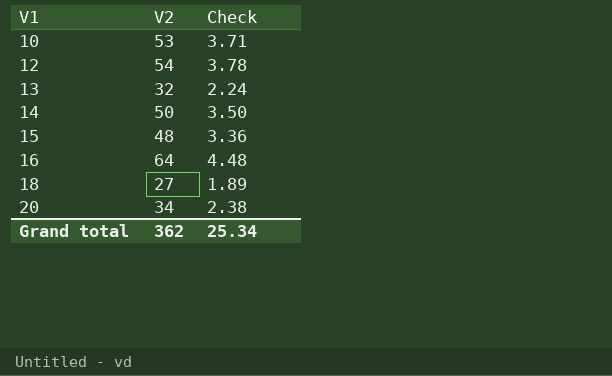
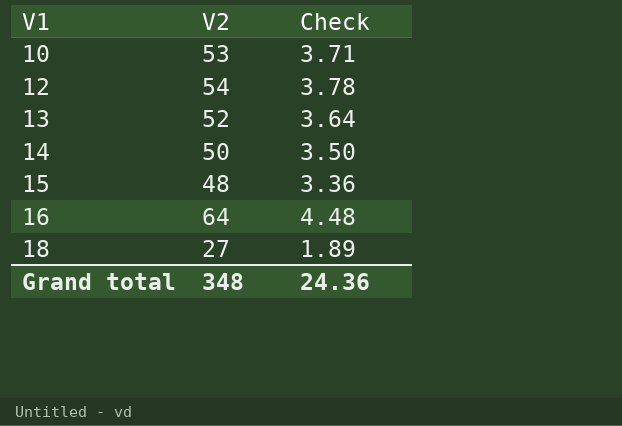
row 20: 34 | 2.38 -> none
13 | V2: 32 -> 52
13 | Check: 2.24 -> 3.64
Grand total | V2: 362 -> 348
Grand total | Check: 25.34 -> 24.36

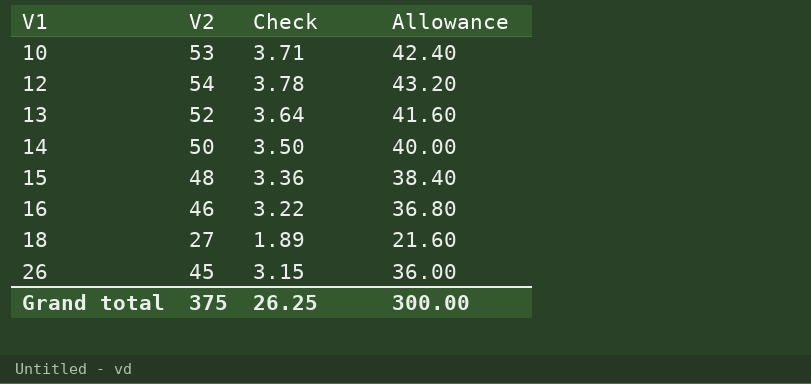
column Allowance | formula: none -> [V2] * 0.8
16 | V2: 64 -> 46
16 | Check: 4.48 -> 3.22
row 26: none -> 45 | 3.15 | 36.00
Grand total | V2: 348 -> 375
Grand total | Check: 24.36 -> 26.25

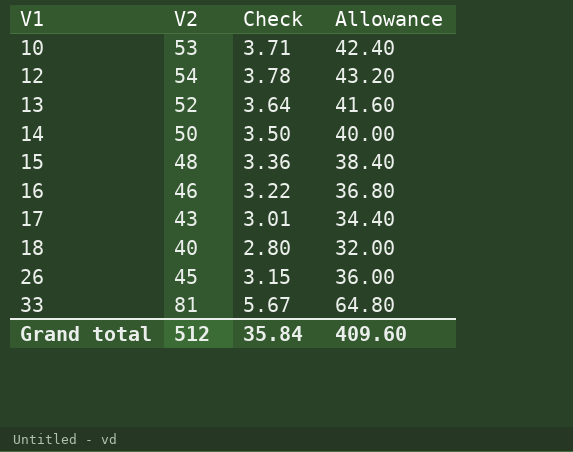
row 17: none -> 43 | 3.01 | 34.40
18 | V2: 27 -> 40
18 | Check: 1.89 -> 2.80
18 | Allowance: 21.60 -> 32.00
row 33: none -> 81 | 5.67 | 64.80
Grand total | V2: 375 -> 512
Grand total | Check: 26.25 -> 35.84
Grand total | Allowance: 300.00 -> 409.60

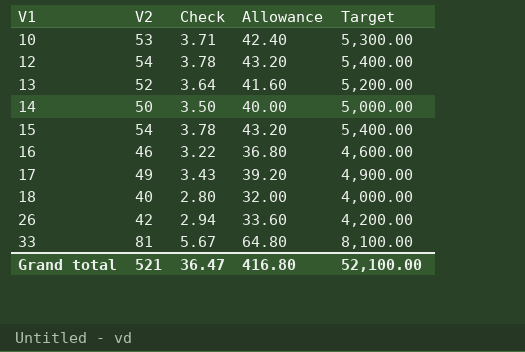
column Target | formula: none -> [V2] * 100
15 | V2: 48 -> 54
15 | Check: 3.36 -> 3.78
15 | Allowance: 38.40 -> 43.20
17 | V2: 43 -> 49
17 | Check: 3.01 -> 3.43
17 | Allowance: 34.40 -> 39.20
26 | V2: 45 -> 42
26 | Check: 3.15 -> 2.94
26 | Allowance: 36.00 -> 33.60
Grand total | V2: 512 -> 521
Grand total | Check: 35.84 -> 36.47
Grand total | Allowance: 409.60 -> 416.80

